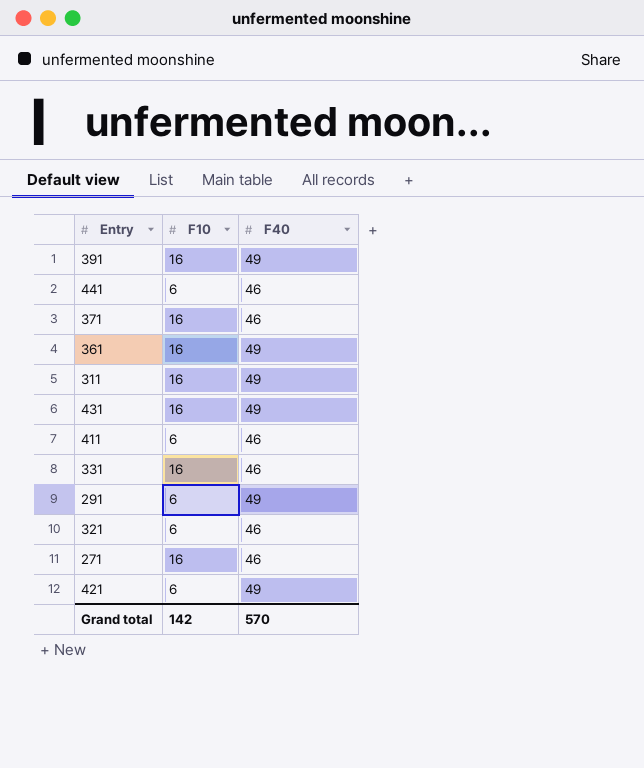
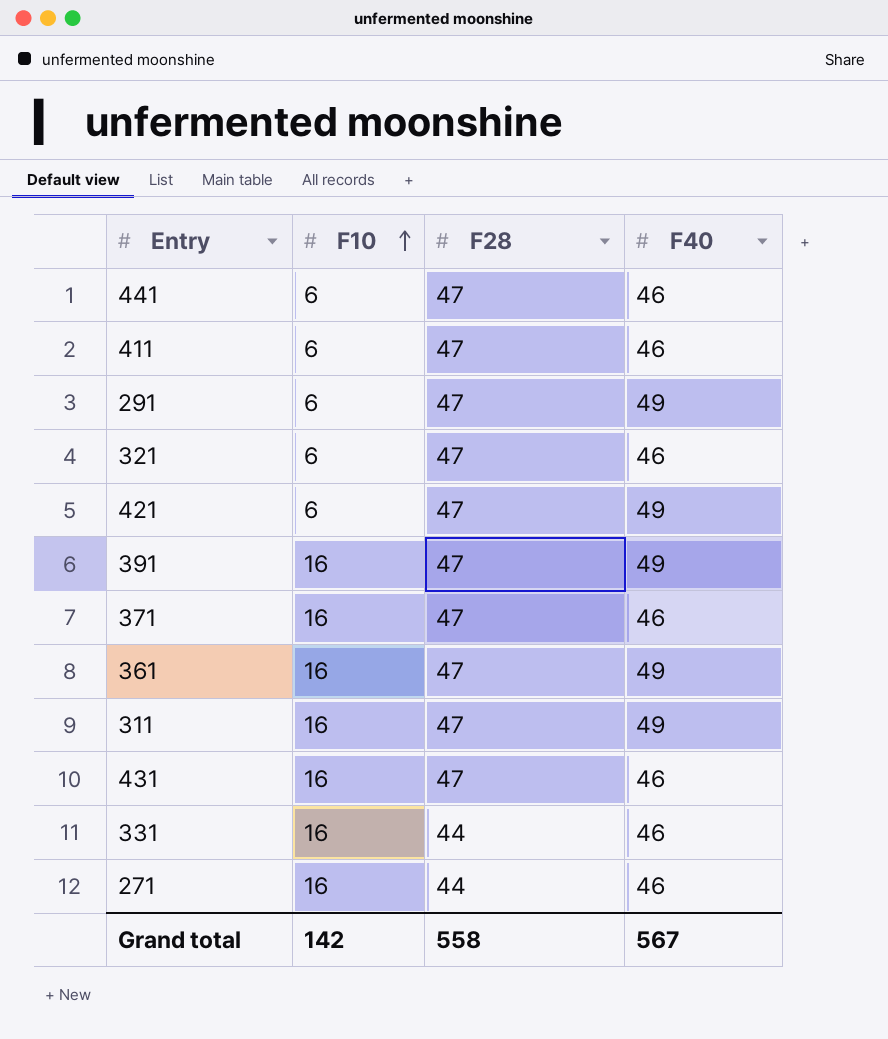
row order: none -> F10 ascending
column F28 | position: none -> 3
431 | F40: 49 -> 46
Grand total | F40: 570 -> 567

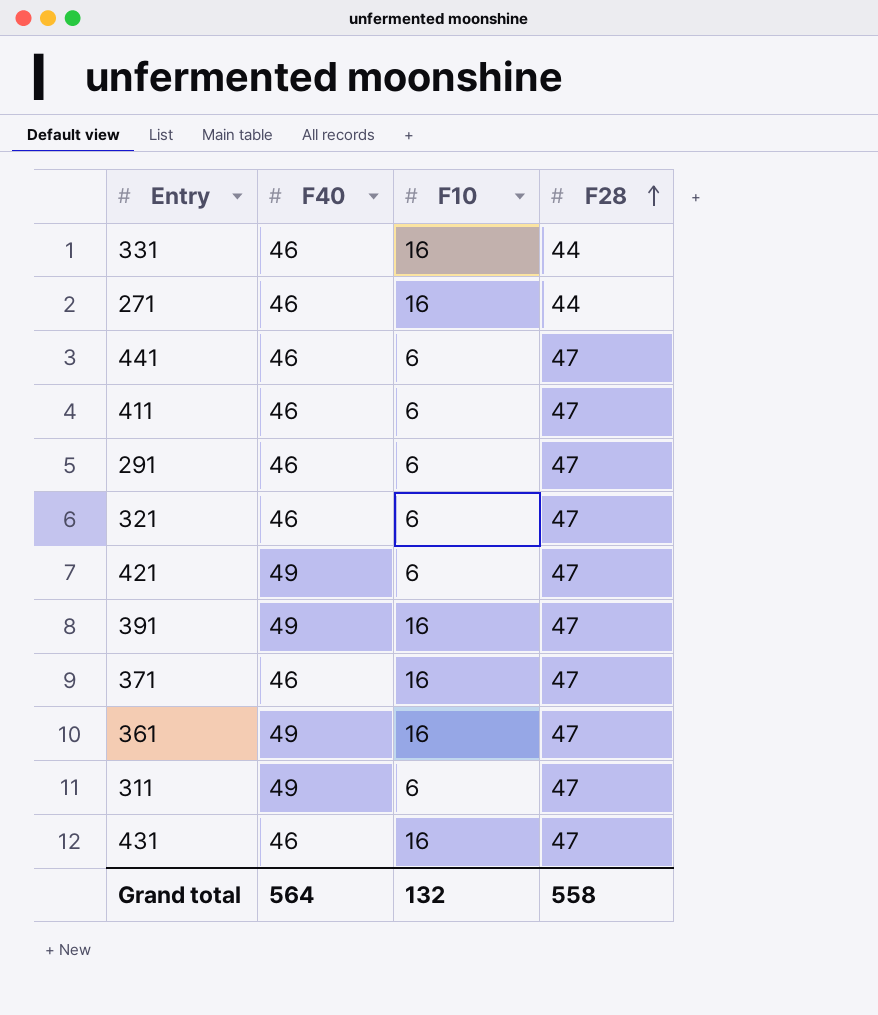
row order: F10 ascending -> F28 ascending
column F40 | position: 4 -> 2
291 | F40: 49 -> 46
311 | F10: 16 -> 6
Grand total | F40: 567 -> 564
Grand total | F10: 142 -> 132

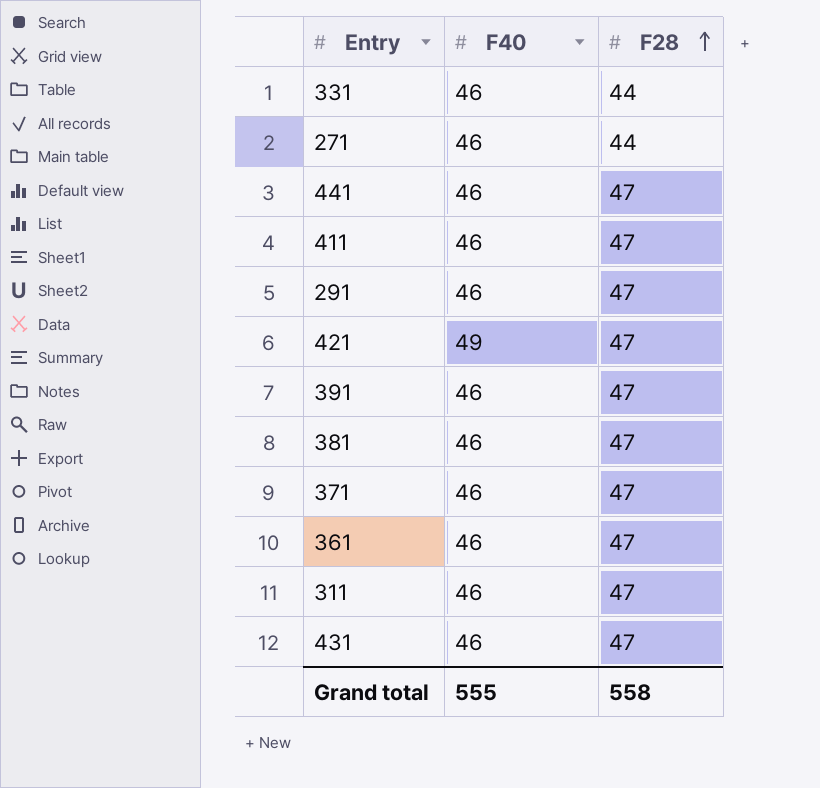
column F10 | position: 3 -> none
row 321: 46 | 6 | 47 -> none
391 | F40: 49 -> 46
row 381: none -> 46 | 47
361 | F40: 49 -> 46
311 | F40: 49 -> 46
Grand total | F40: 564 -> 555

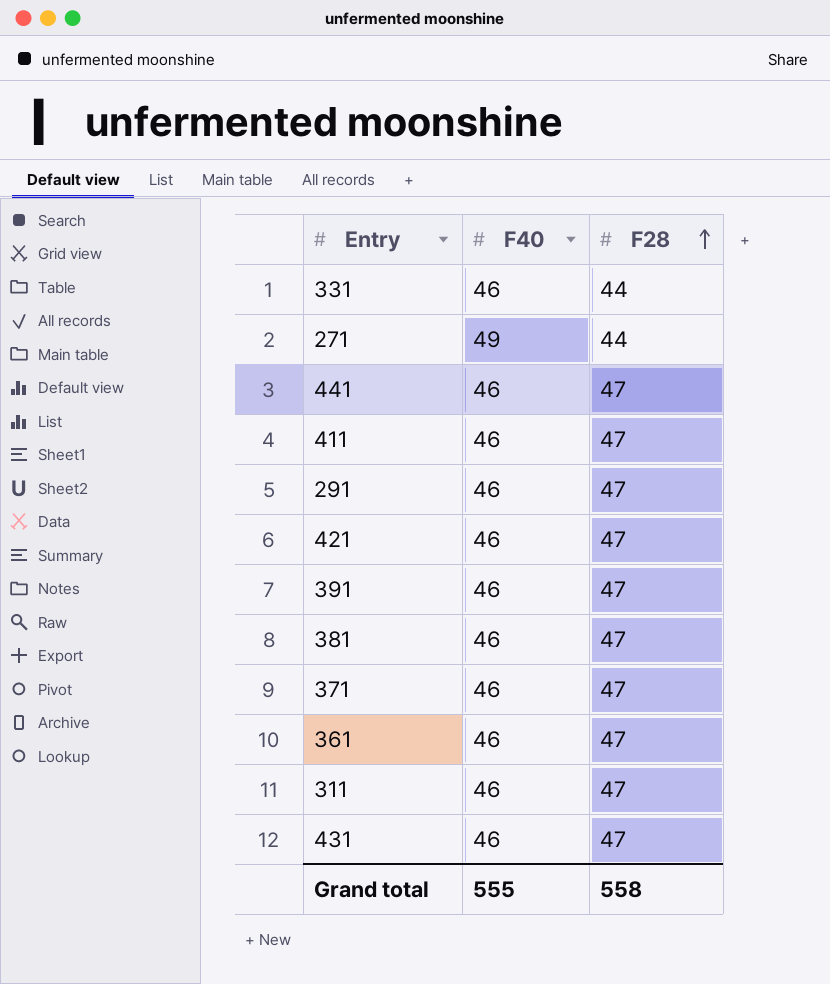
271 | F40: 46 -> 49
421 | F40: 49 -> 46

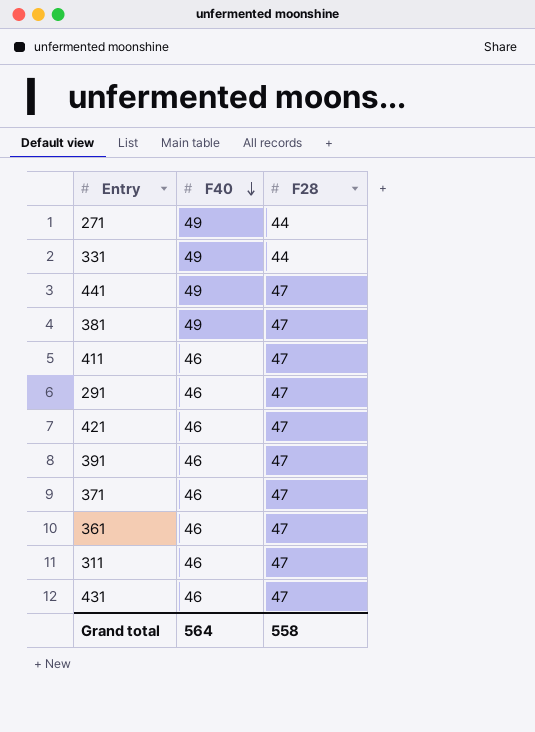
row order: F28 ascending -> F40 descending
331 | F40: 46 -> 49
441 | F40: 46 -> 49
381 | F40: 46 -> 49
Grand total | F40: 555 -> 564

